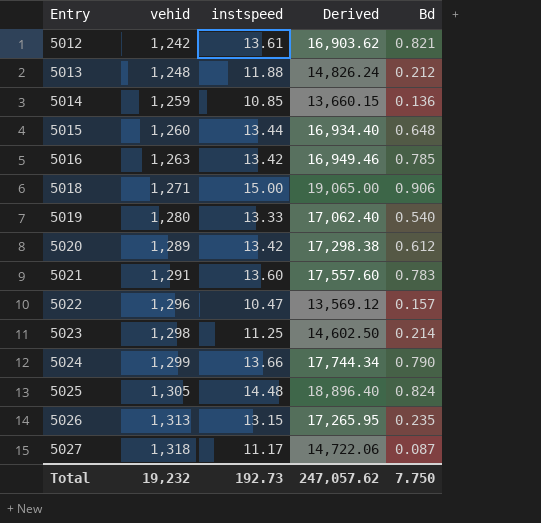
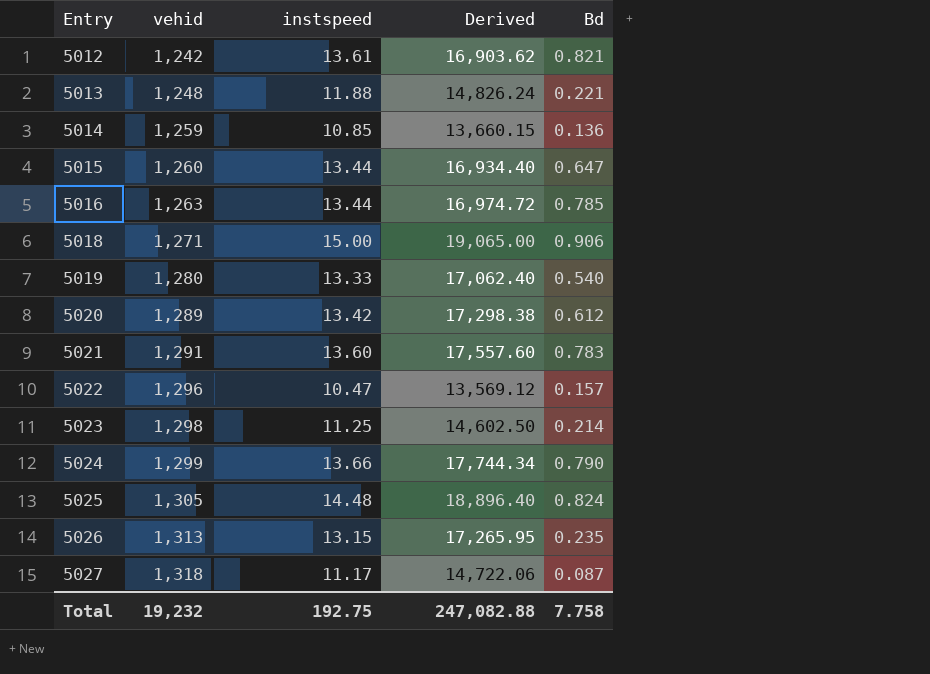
5013 | Bd: 0.212 -> 0.221
5015 | Bd: 0.648 -> 0.647
5016 | instspeed: 13.42 -> 13.44
5016 | Derived: 16,949.46 -> 16,974.72
Total | instspeed: 192.73 -> 192.75
Total | Derived: 247,057.62 -> 247,082.88
Total | Bd: 7.750 -> 7.758

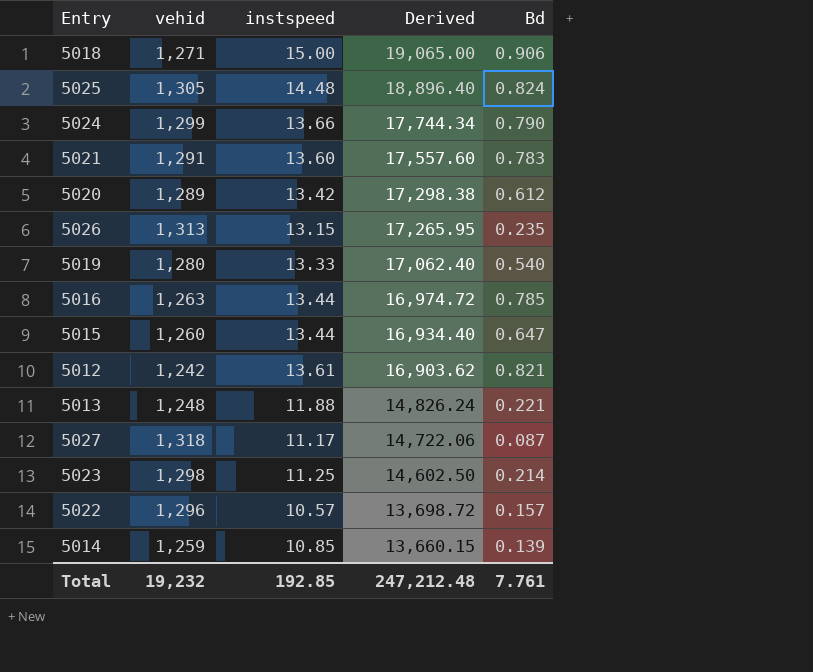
row order: Entry ascending -> Derived descending
5022 | instspeed: 10.47 -> 10.57
5022 | Derived: 13,569.12 -> 13,698.72
5014 | Bd: 0.136 -> 0.139
Total | instspeed: 192.75 -> 192.85
Total | Derived: 247,082.88 -> 247,212.48
Total | Bd: 7.758 -> 7.761

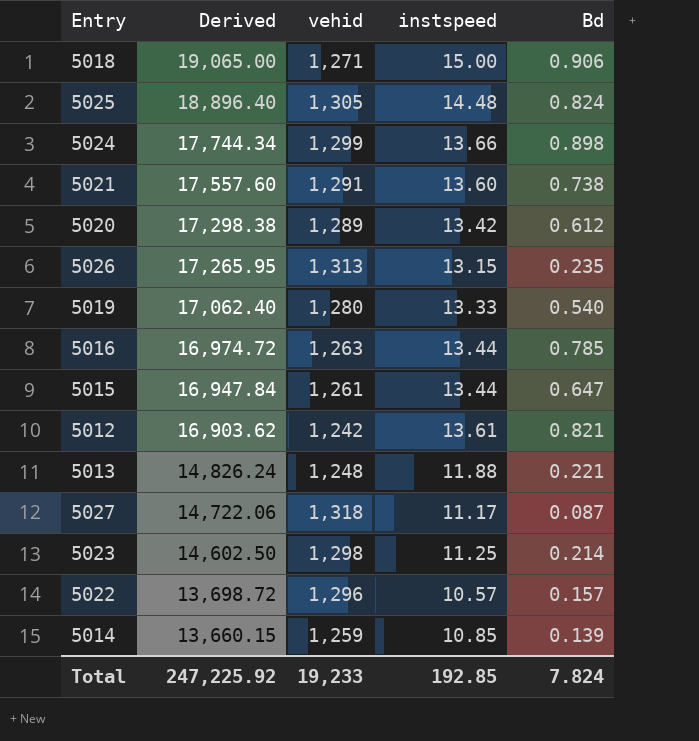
column Derived | position: 4 -> 2
5024 | Bd: 0.790 -> 0.898
5021 | Bd: 0.783 -> 0.738
5015 | Derived: 16,934.40 -> 16,947.84
5015 | vehid: 1,260 -> 1,261
Total | Derived: 247,212.48 -> 247,225.92
Total | vehid: 19,232 -> 19,233
Total | Bd: 7.761 -> 7.824

